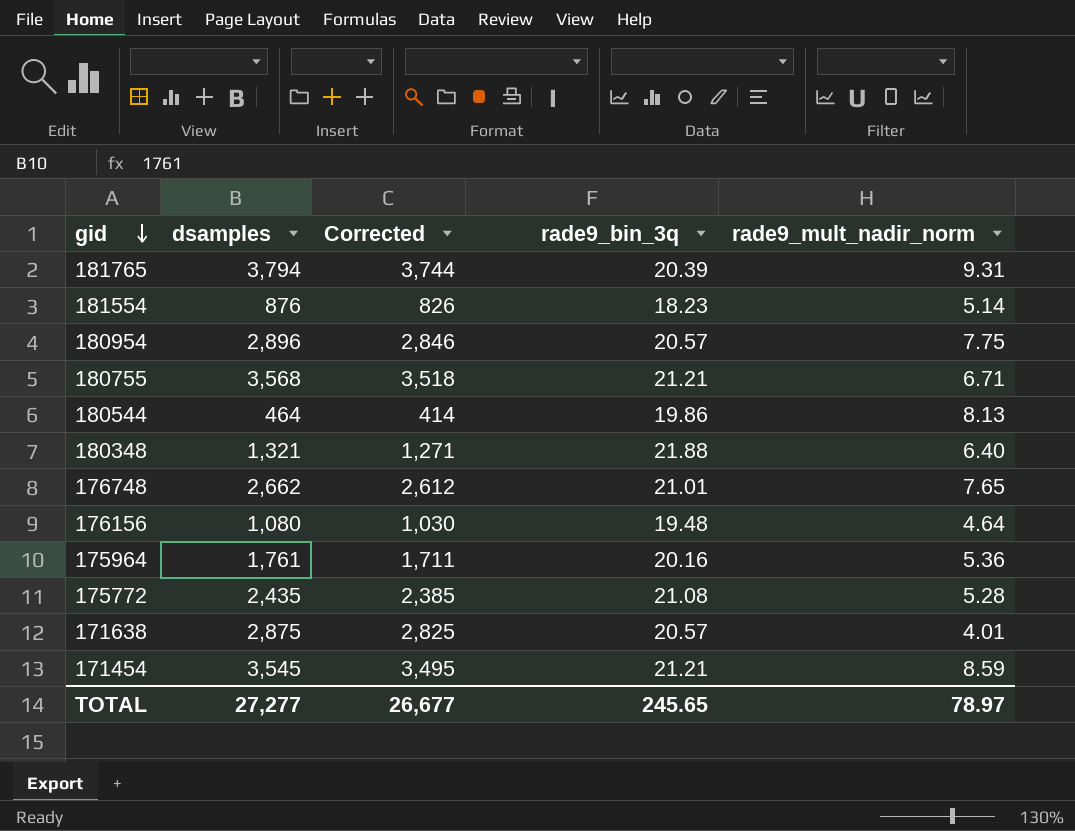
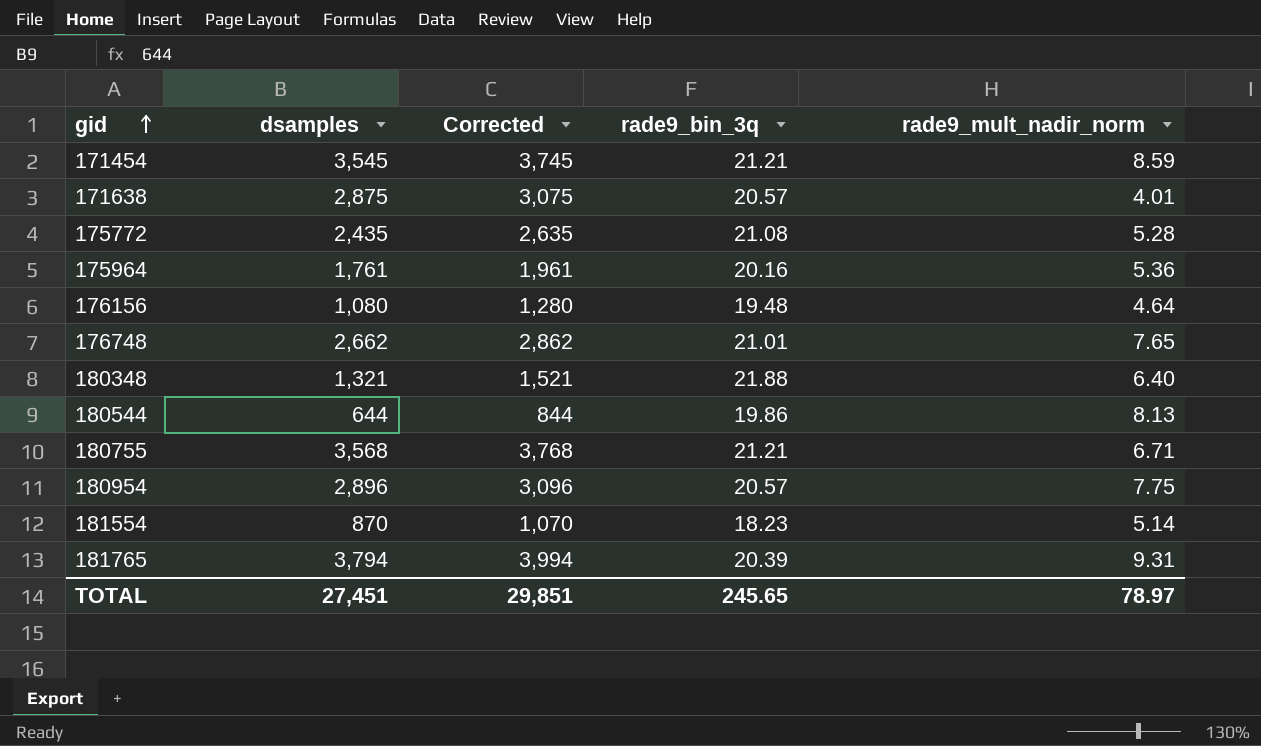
row order: gid descending -> gid ascending
column Corrected | formula: [dsamples] - 50 -> [dsamples] + 200
180544 | dsamples: 464 -> 644
181554 | dsamples: 876 -> 870
TOTAL | dsamples: 27,277 -> 27,451
TOTAL | Corrected: 26,677 -> 29,851

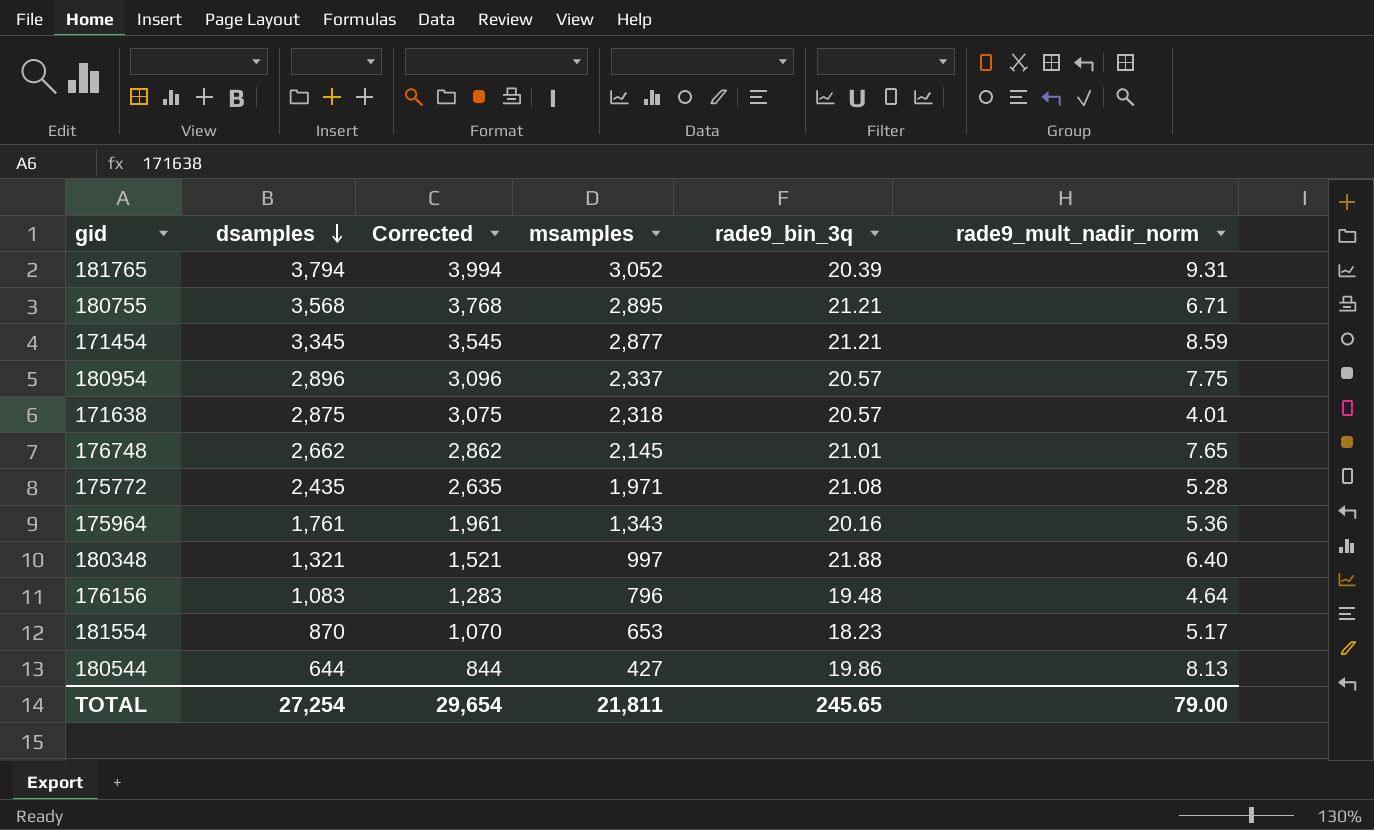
row order: gid ascending -> dsamples descending
column msamples | position: none -> 4
171454 | dsamples: 3,545 -> 3,345
171454 | Corrected: 3,745 -> 3,545
176156 | dsamples: 1,080 -> 1,083
176156 | Corrected: 1,280 -> 1,283
181554 | rade9_mult_nadir_norm: 5.14 -> 5.17
TOTAL | dsamples: 27,451 -> 27,254
TOTAL | Corrected: 29,851 -> 29,654
TOTAL | rade9_mult_nadir_norm: 78.97 -> 79.00

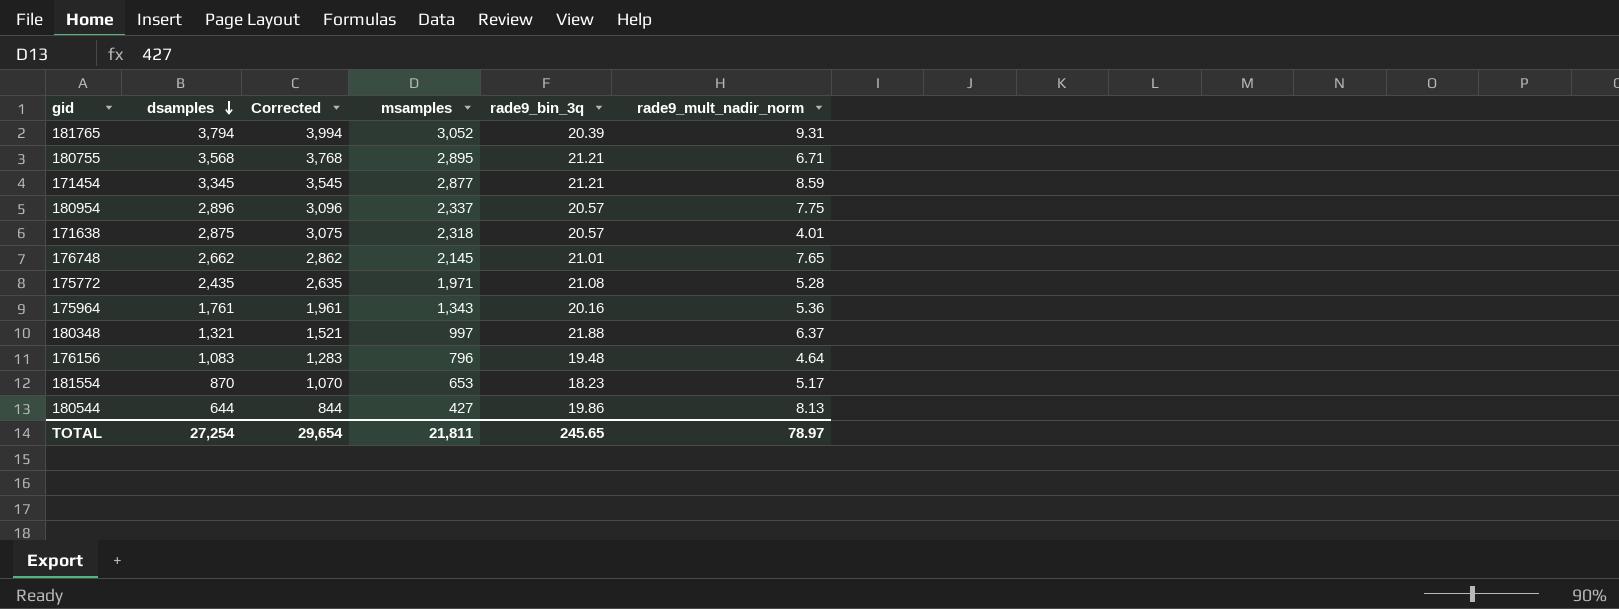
180348 | rade9_mult_nadir_norm: 6.40 -> 6.37
TOTAL | rade9_mult_nadir_norm: 79.00 -> 78.97

